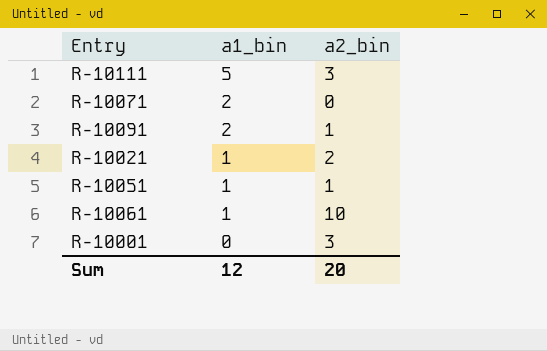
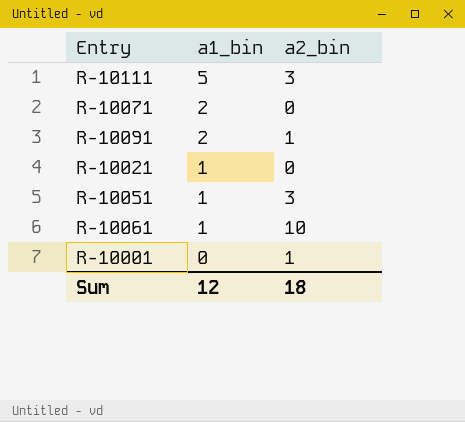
R-10021 | a2_bin: 2 -> 0
R-10051 | a2_bin: 1 -> 3
R-10001 | a2_bin: 3 -> 1
Sum | a2_bin: 20 -> 18

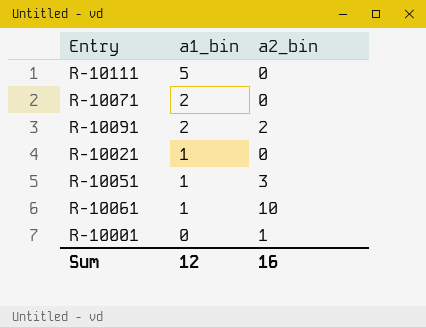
R-10111 | a2_bin: 3 -> 0
R-10091 | a2_bin: 1 -> 2
Sum | a2_bin: 18 -> 16

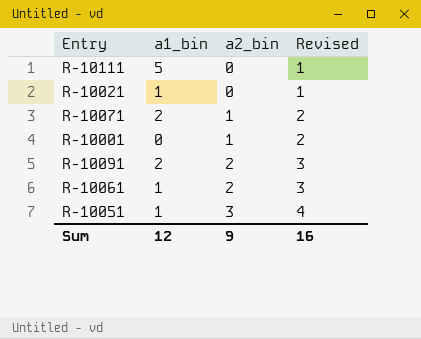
row order: a1_bin descending -> a2_bin ascending
column Revised | formula: none -> [a2_bin] + 1
R-10071 | a2_bin: 0 -> 1
R-10061 | a2_bin: 10 -> 2
Sum | a2_bin: 16 -> 9

